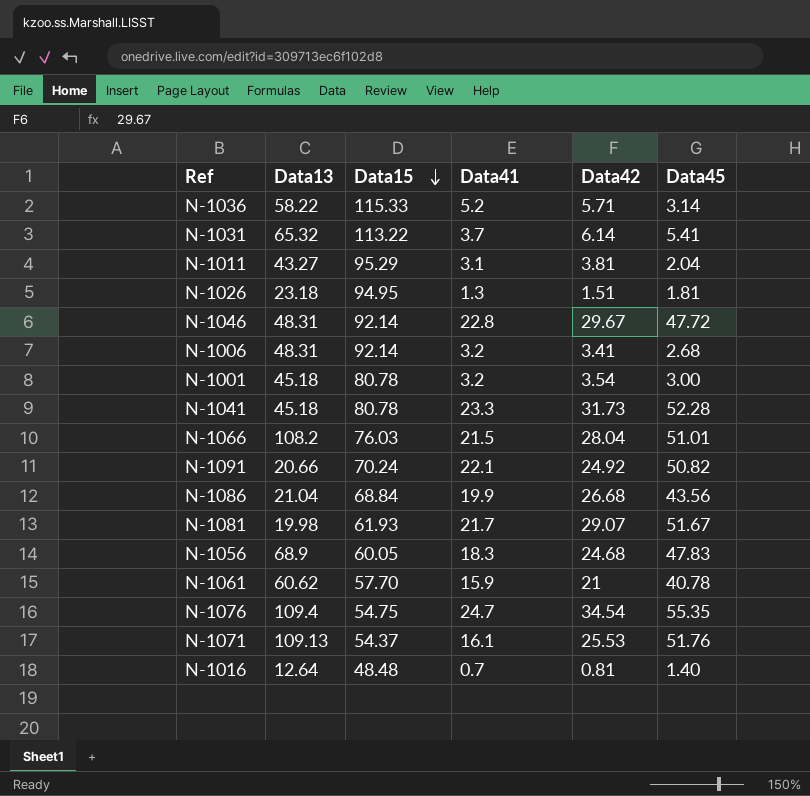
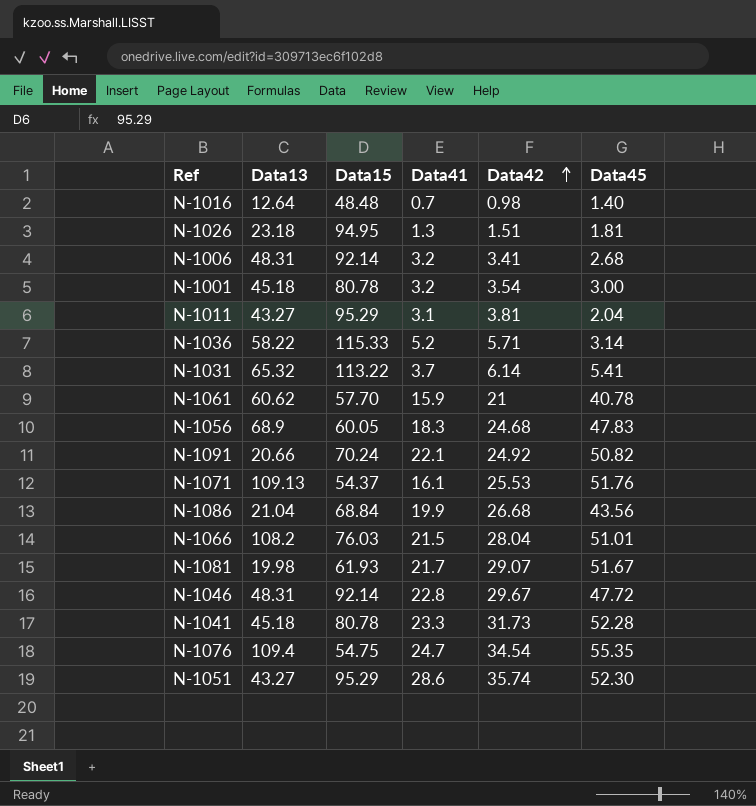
row order: Data15 descending -> Data42 ascending
N-1016 | Data42: 0.81 -> 0.98
row N-1051: none -> 43.27 | 95.29 | 28.6 | 35.74 | 52.30

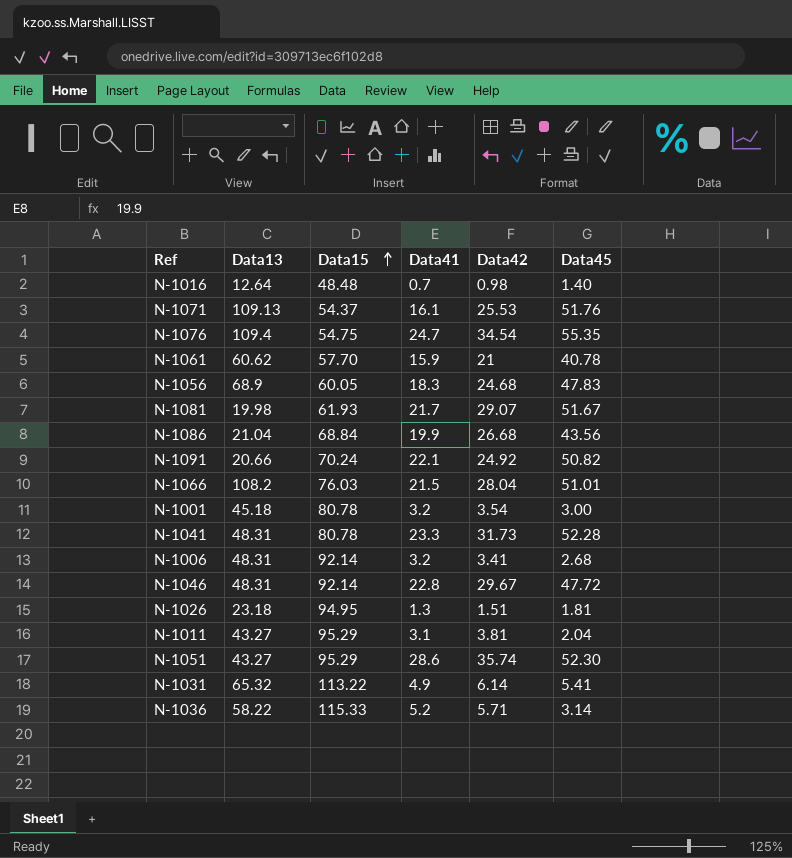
row order: Data42 ascending -> Data15 ascending
N-1041 | Data13: 45.18 -> 48.31
N-1031 | Data41: 3.7 -> 4.9

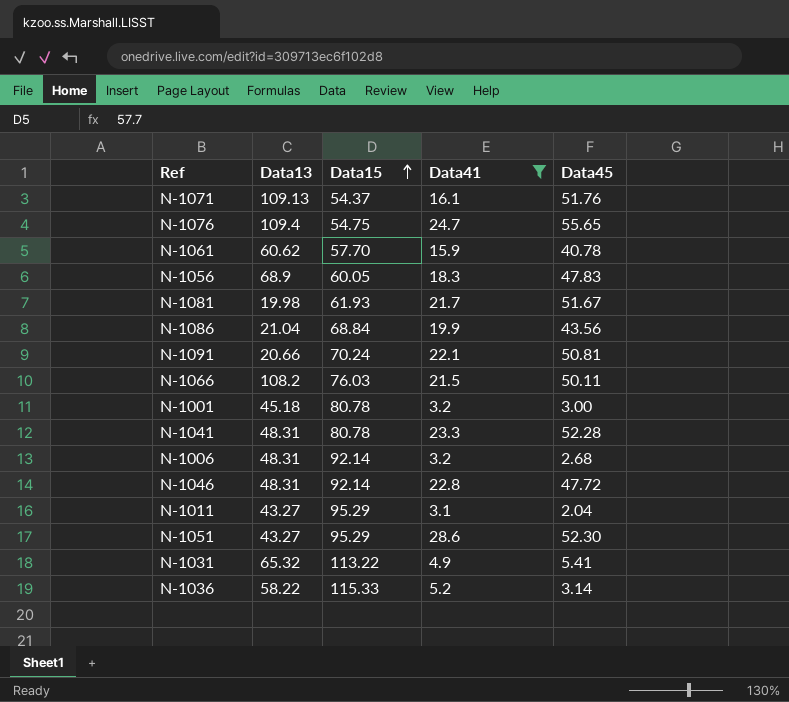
filter: none -> Data41 >= 3.1
column Data42 | position: 5 -> none
N-1076 | Data45: 55.35 -> 55.65
N-1091 | Data45: 50.82 -> 50.81
N-1066 | Data45: 51.01 -> 50.11

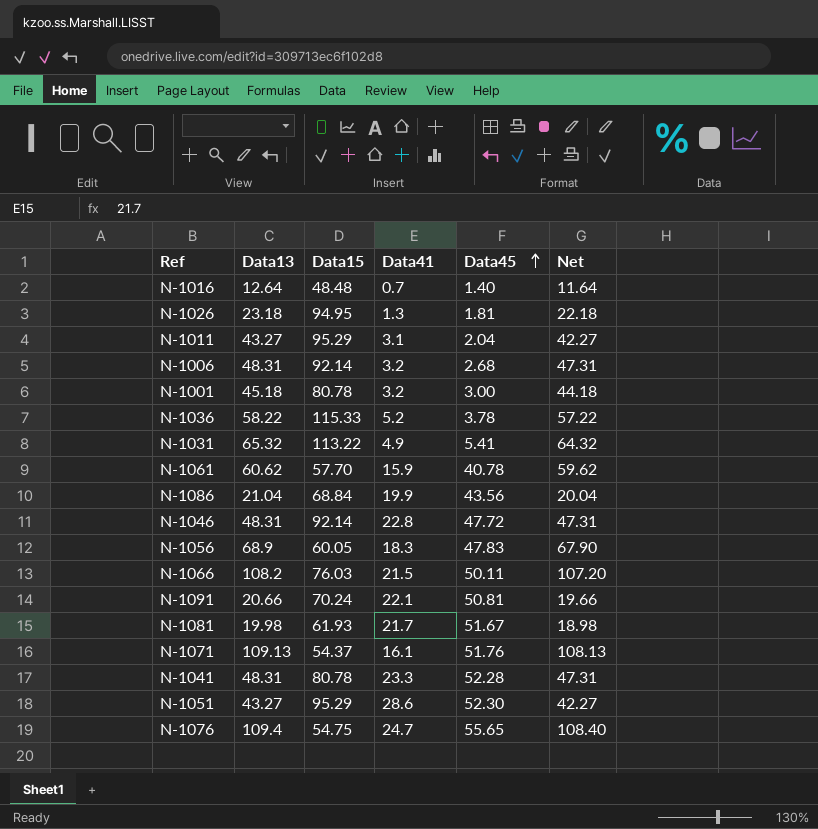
filter: Data41 >= 3.1 -> none
row order: Data15 ascending -> Data45 ascending
column Net | formula: none -> [Data13] - 1
N-1036 | Data45: 3.14 -> 3.78

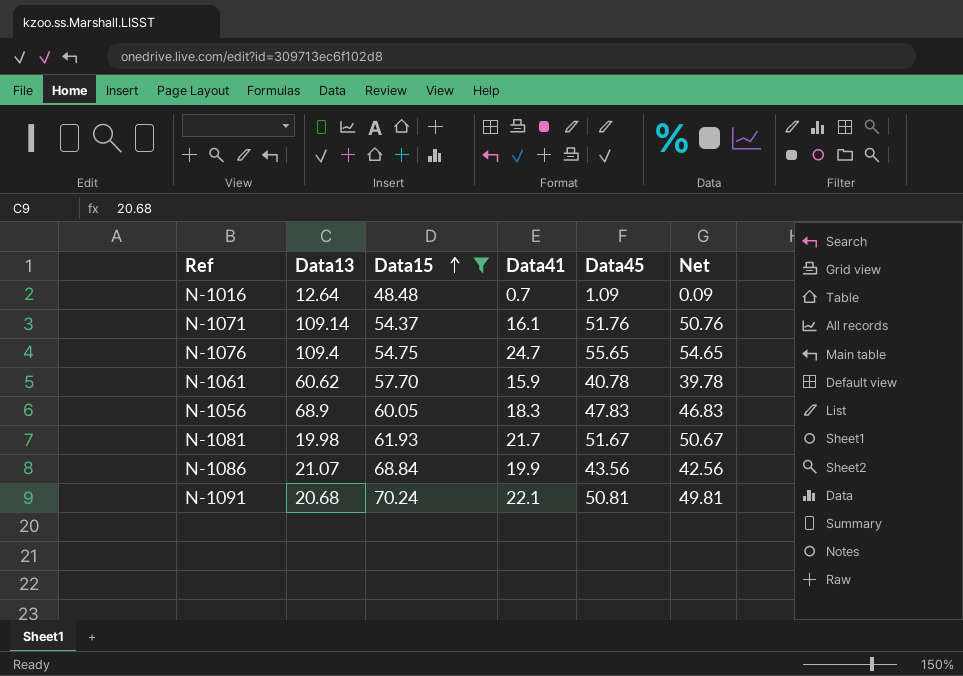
filter: none -> Data15 <= 70.24
row order: Data45 ascending -> Data15 ascending
column Net | formula: [Data13] - 1 -> [Data45] - 1
N-1016 | Data45: 1.40 -> 1.09
N-1071 | Data13: 109.13 -> 109.14
N-1086 | Data13: 21.04 -> 21.07
N-1091 | Data13: 20.66 -> 20.68

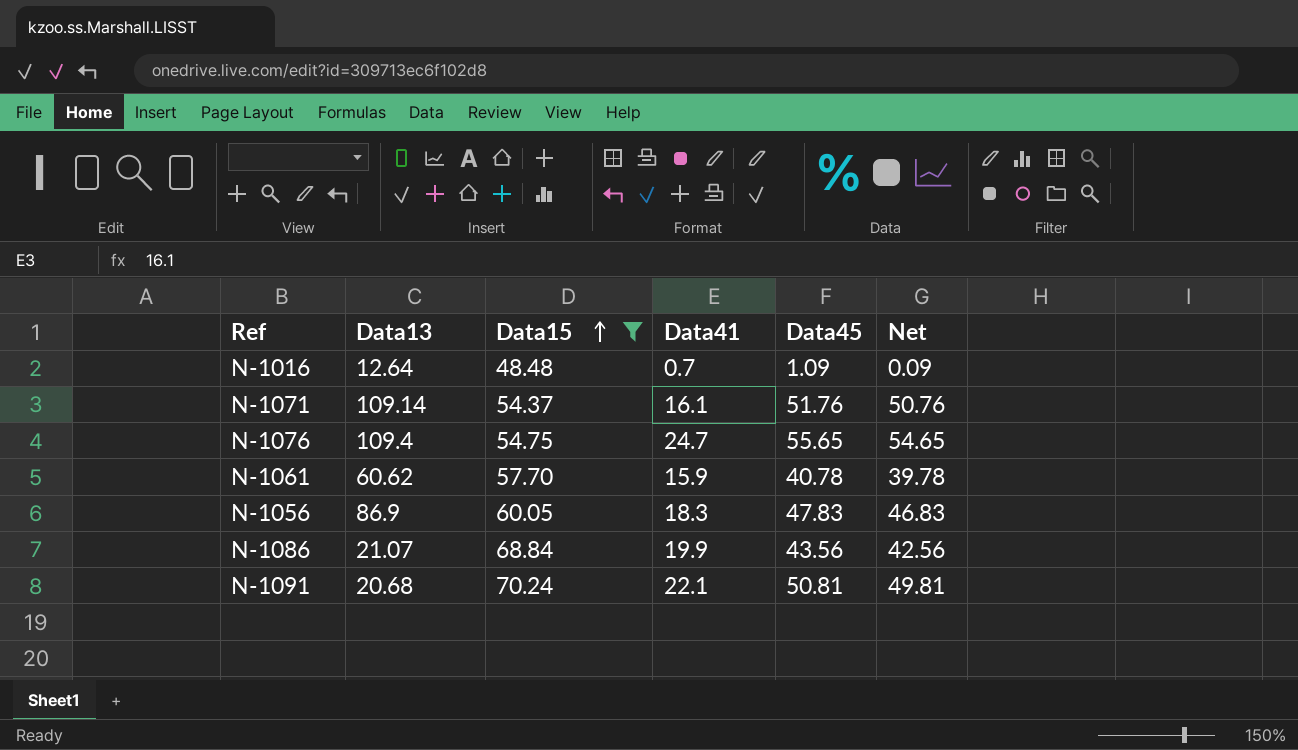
row N-1081: 19.98 | 61.93 | 21.7 | 51.67 | 50.67 -> none
N-1056 | Data13: 68.9 -> 86.9

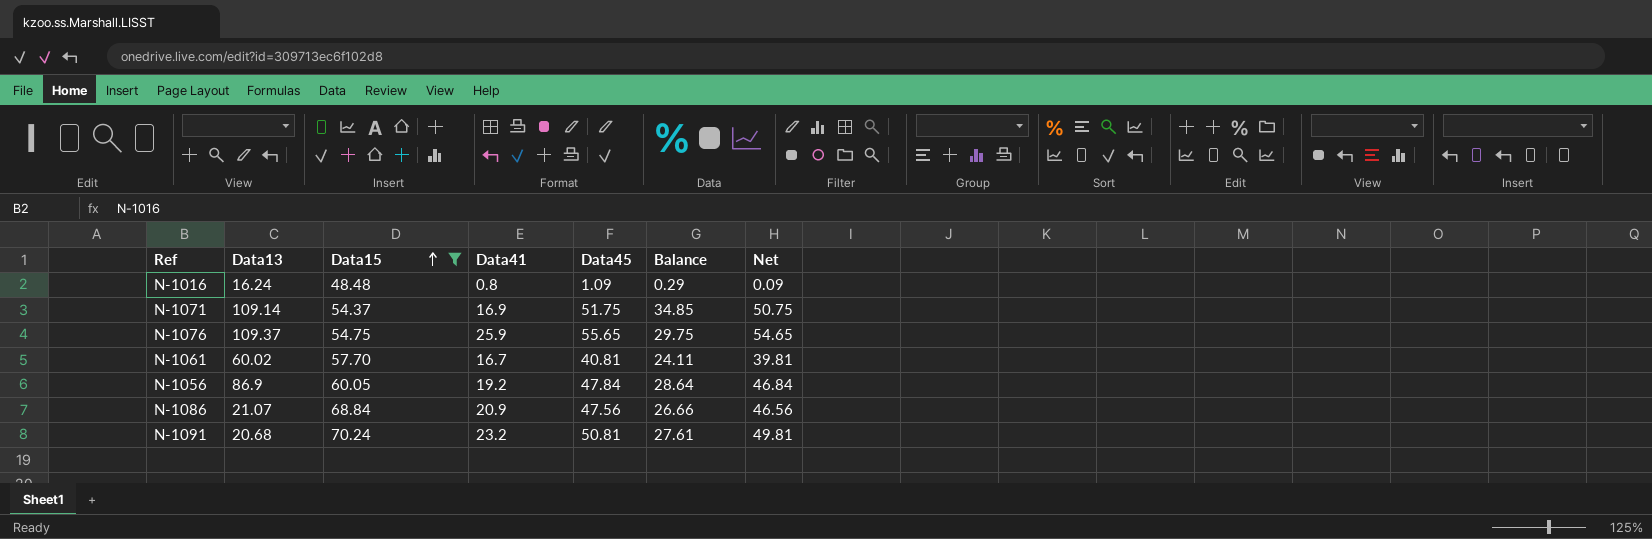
column Balance | formula: none -> [Data45] - [Data41]
N-1016 | Data13: 12.64 -> 16.24
N-1016 | Data41: 0.7 -> 0.8
N-1071 | Data41: 16.1 -> 16.9
N-1071 | Data45: 51.76 -> 51.75
N-1071 | Net: 50.76 -> 50.75
N-1076 | Data13: 109.4 -> 109.37
N-1076 | Data41: 24.7 -> 25.9
N-1061 | Data13: 60.62 -> 60.02
N-1061 | Data41: 15.9 -> 16.7
N-1061 | Data45: 40.78 -> 40.81
N-1061 | Net: 39.78 -> 39.81
N-1056 | Data41: 18.3 -> 19.2
N-1056 | Data45: 47.83 -> 47.84
N-1056 | Net: 46.83 -> 46.84
N-1086 | Data41: 19.9 -> 20.9
N-1086 | Data45: 43.56 -> 47.56
N-1086 | Net: 42.56 -> 46.56
N-1091 | Data41: 22.1 -> 23.2

